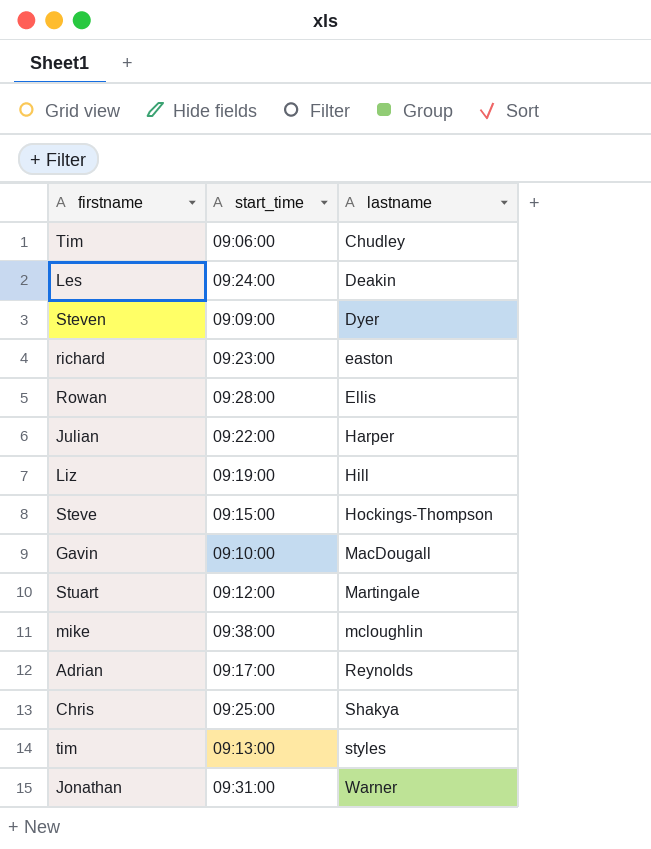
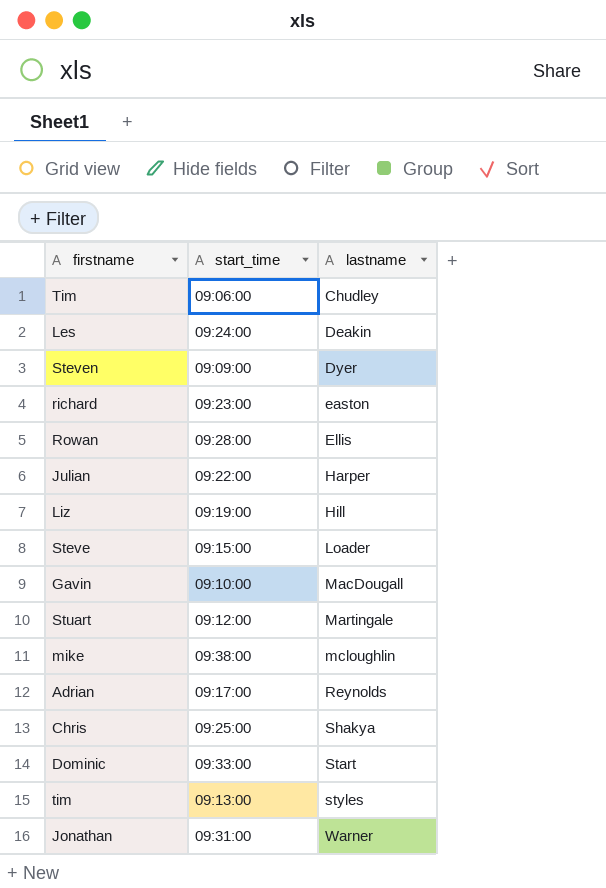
Steve | lastname: Hockings-Thompson -> Loader
row Dominic: none -> 09:33:00 | Start

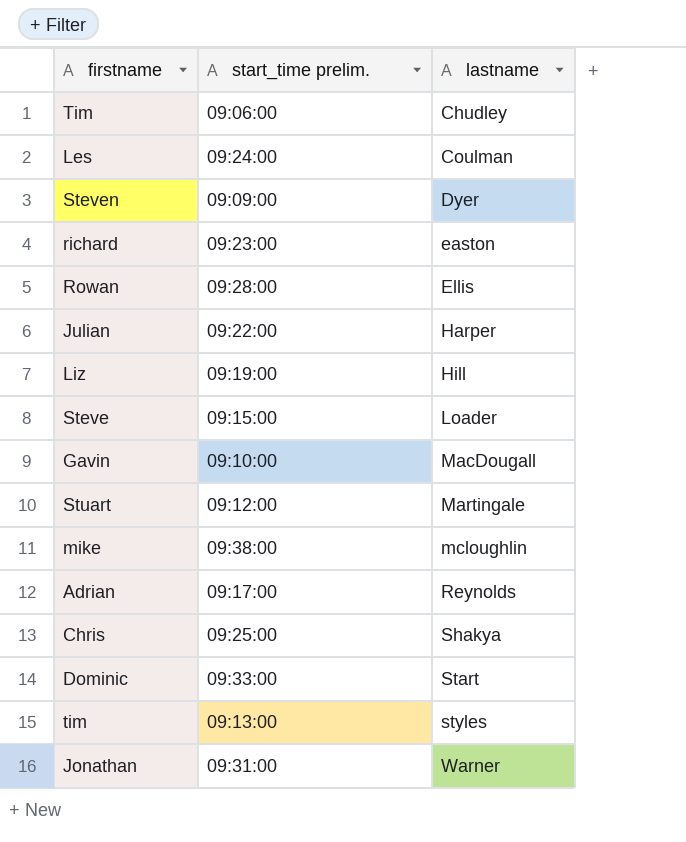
column name: start_time -> start_time prelim.
Les | lastname: Deakin -> Coulman

